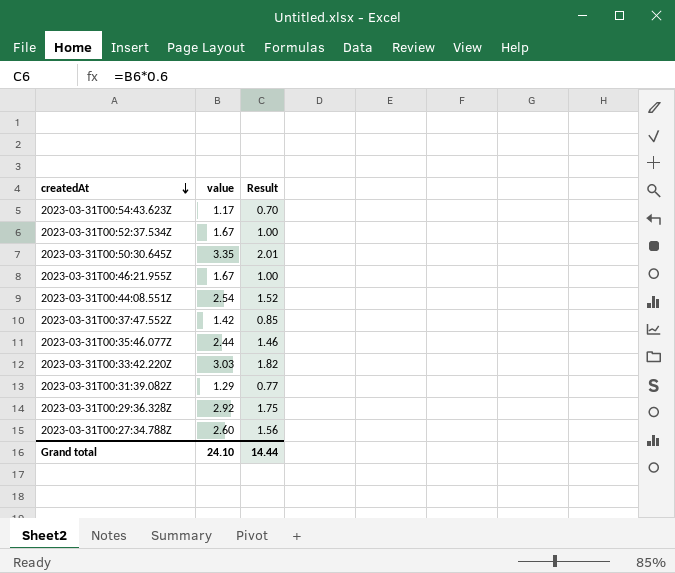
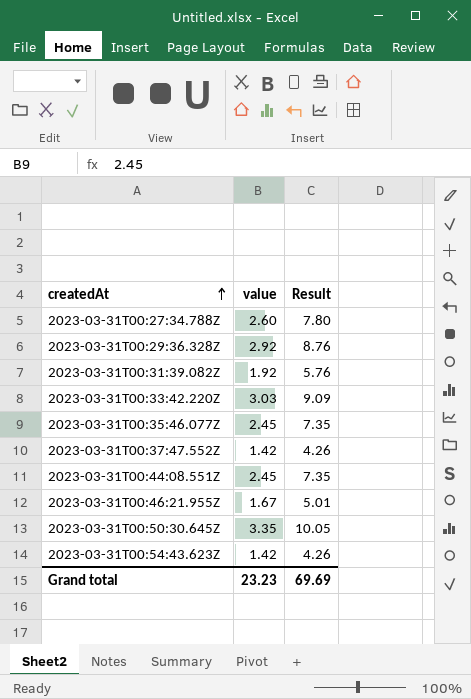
row order: createdAt descending -> createdAt ascending
column Result | formula: [value] * 0.6 -> [value] * 3
row 2023-03-31T00:52:37.534Z: 1.67 | 1.00 -> none
2023-03-31T00:31:39.082Z | value: 1.29 -> 1.92
2023-03-31T00:35:46.077Z | value: 2.44 -> 2.45
2023-03-31T00:44:08.551Z | value: 2.54 -> 2.45
2023-03-31T00:54:43.623Z | value: 1.17 -> 1.42
Grand total | value: 24.10 -> 23.23
Grand total | Result: 14.44 -> 69.69

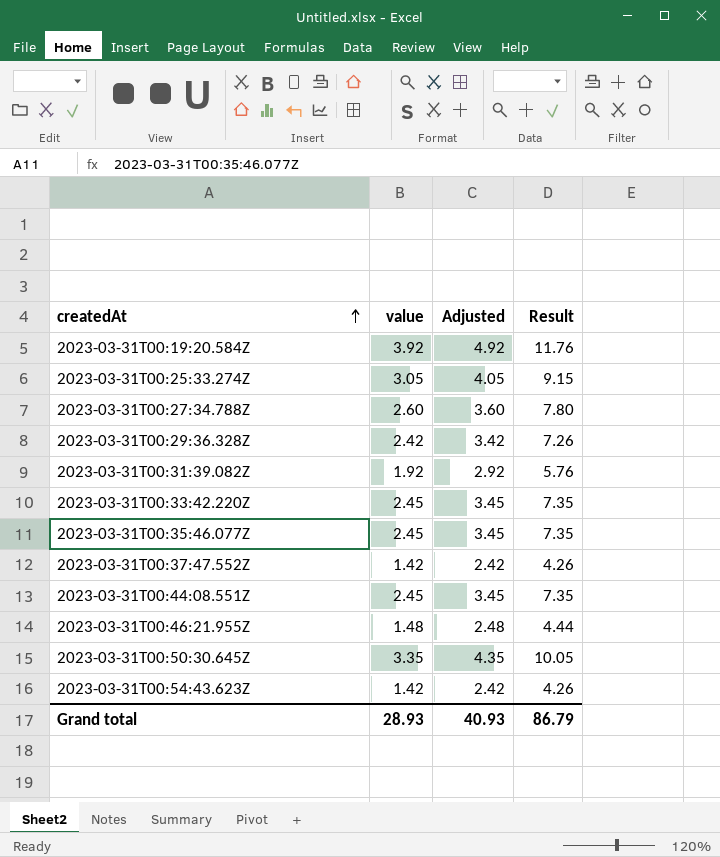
column Adjusted | formula: none -> [value] + 1
row 2023-03-31T00:19:20.584Z: none -> 3.92 | 4.92 | 11.76
row 2023-03-31T00:25:33.274Z: none -> 3.05 | 4.05 | 9.15
2023-03-31T00:29:36.328Z | value: 2.92 -> 2.42
2023-03-31T00:29:36.328Z | Result: 8.76 -> 7.26
2023-03-31T00:33:42.220Z | value: 3.03 -> 2.45
2023-03-31T00:33:42.220Z | Result: 9.09 -> 7.35
2023-03-31T00:46:21.955Z | value: 1.67 -> 1.48
2023-03-31T00:46:21.955Z | Result: 5.01 -> 4.44
Grand total | value: 23.23 -> 28.93
Grand total | Result: 69.69 -> 86.79

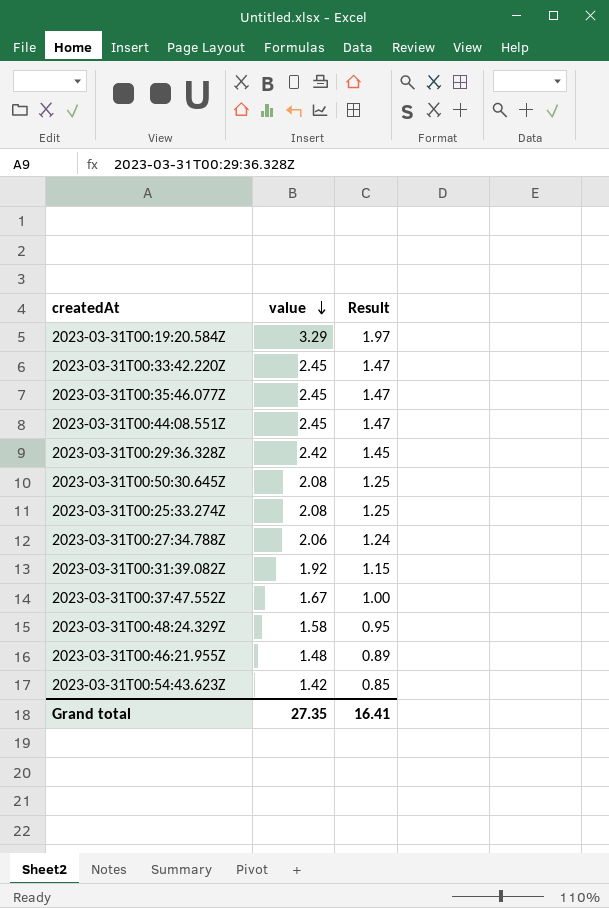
row order: createdAt ascending -> value descending
column Adjusted | formula: [value] + 1 -> none
column Result | formula: [value] * 3 -> [value] * 0.6
2023-03-31T00:19:20.584Z | value: 3.92 -> 3.29
2023-03-31T00:50:30.645Z | value: 3.35 -> 2.08
2023-03-31T00:25:33.274Z | value: 3.05 -> 2.08
2023-03-31T00:27:34.788Z | value: 2.60 -> 2.06
2023-03-31T00:37:47.552Z | value: 1.42 -> 1.67
row 2023-03-31T00:48:24.329Z: none -> 1.58 | 0.95
Grand total | value: 28.93 -> 27.35
Grand total | Result: 86.79 -> 16.41

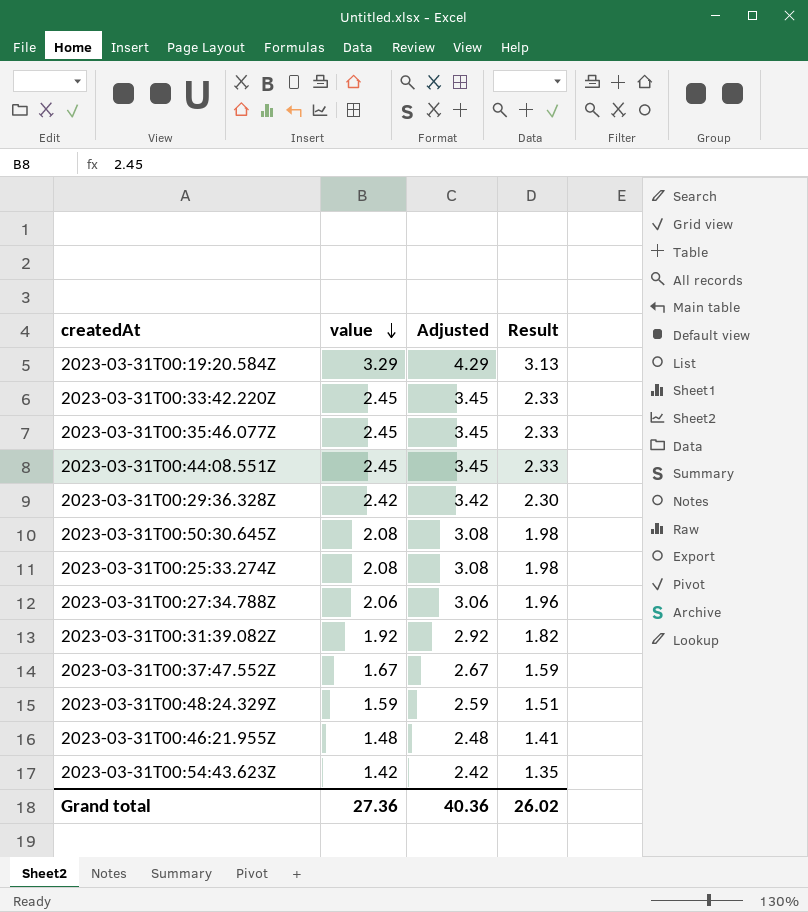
column Adjusted | formula: none -> [value] + 1
column Result | formula: [value] * 0.6 -> [value] * 0.95
2023-03-31T00:48:24.329Z | value: 1.58 -> 1.59
Grand total | value: 27.35 -> 27.36
Grand total | Result: 16.41 -> 26.02

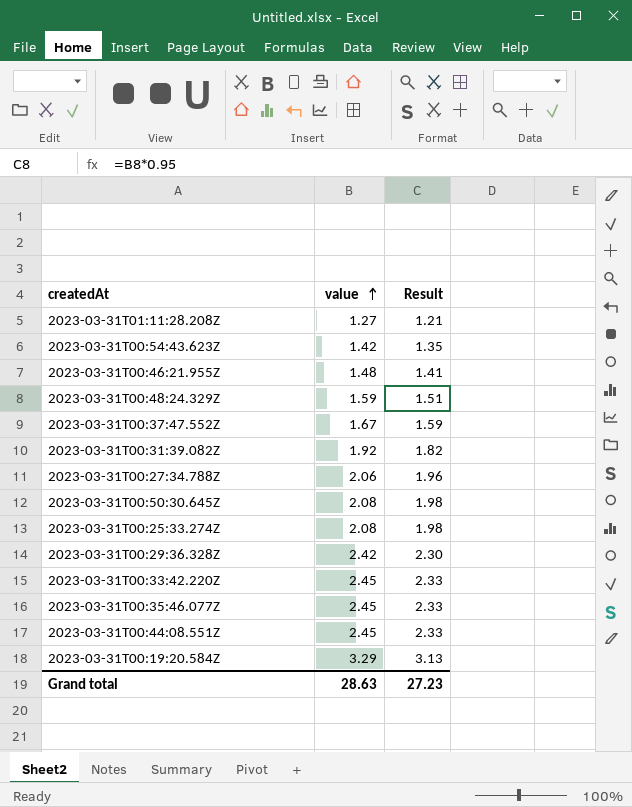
row order: value descending -> value ascending
column Adjusted | formula: [value] + 1 -> none
row 2023-03-31T01:11:28.208Z: none -> 1.27 | 1.21
Grand total | value: 27.36 -> 28.63
Grand total | Result: 26.02 -> 27.23

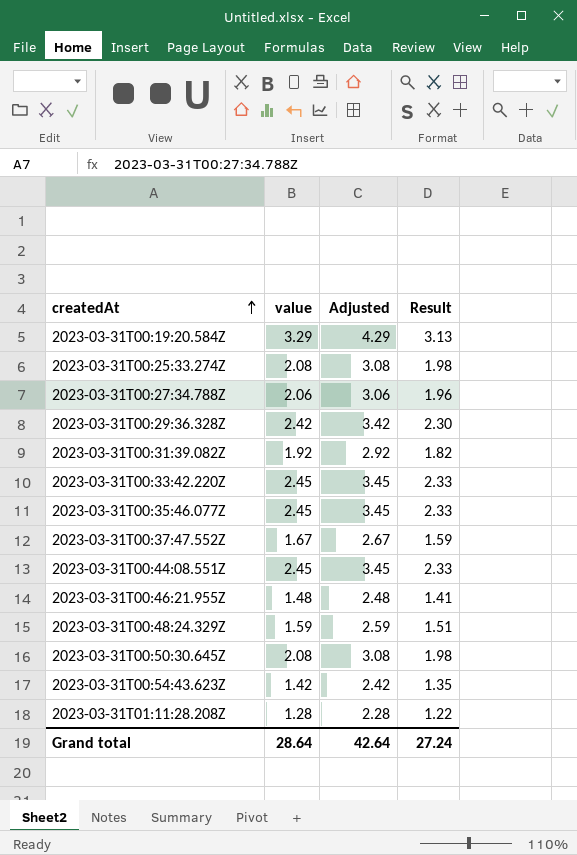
row order: value ascending -> createdAt ascending
column Adjusted | formula: none -> [value] + 1
2023-03-31T01:11:28.208Z | value: 1.27 -> 1.28
2023-03-31T01:11:28.208Z | Result: 1.21 -> 1.22
Grand total | value: 28.63 -> 28.64
Grand total | Result: 27.23 -> 27.24

